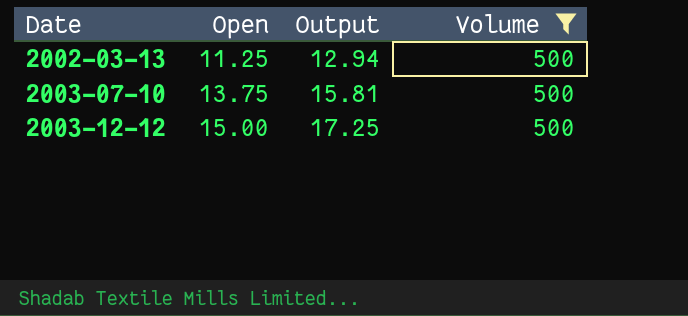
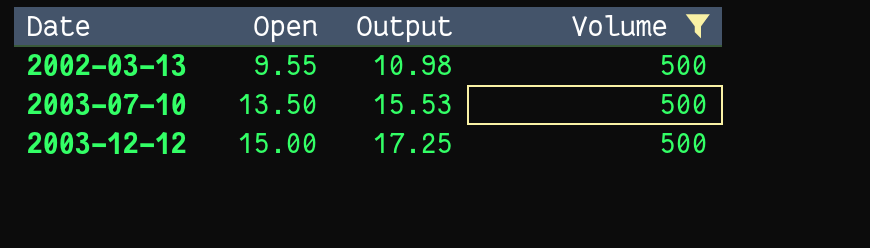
2002-03-13 | Open: 11.25 -> 9.55
2002-03-13 | Output: 12.94 -> 10.98
2003-07-10 | Open: 13.75 -> 13.50
2003-07-10 | Output: 15.81 -> 15.53

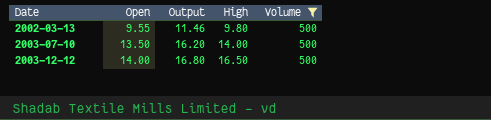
column Output | formula: [Open] * 1.15 -> [Open] * 1.2
column High | position: none -> 4
2003-12-12 | Open: 15.00 -> 14.00

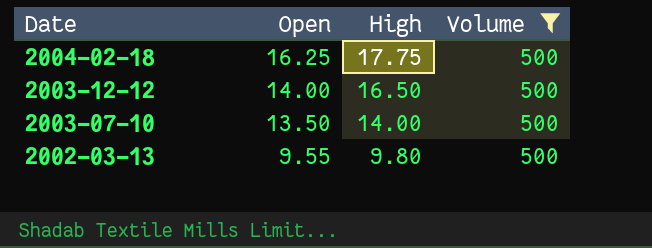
row order: Date ascending -> Date descending
column Output | formula: [Open] * 1.2 -> none
row 2004-02-18: none -> 16.25 | 17.75 | 500

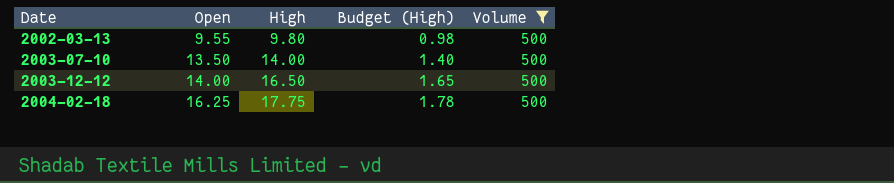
row order: Date descending -> Date ascending
column Budget (High) | formula: none -> [High] * 0.1

